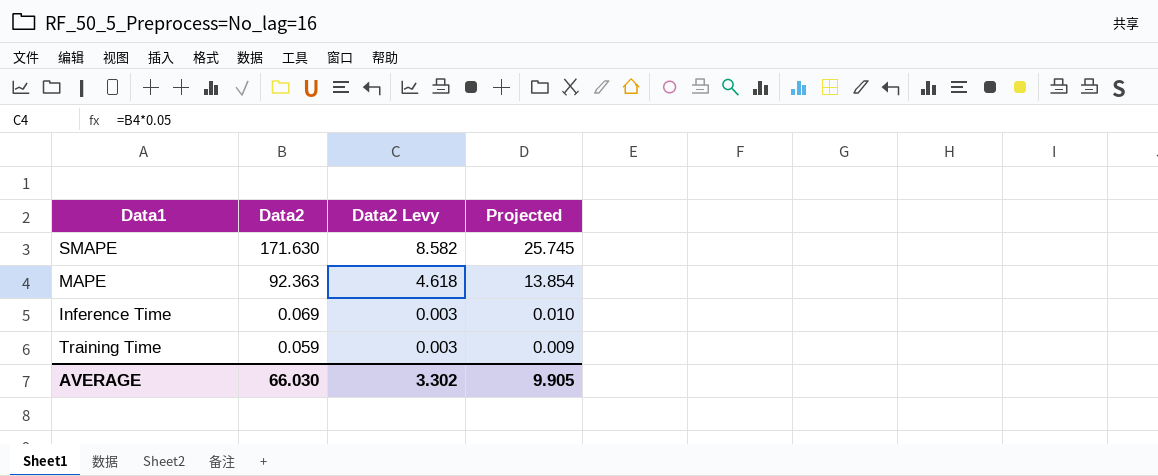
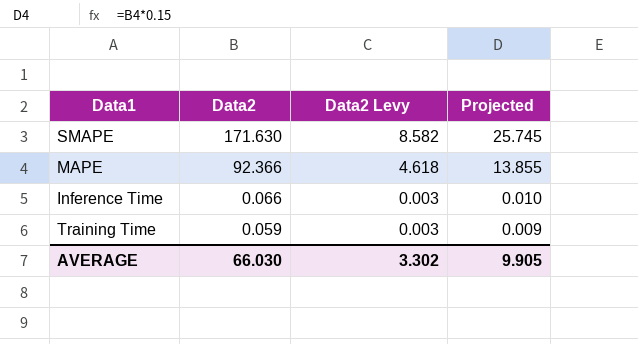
MAPE | Data2: 92.363 -> 92.366
MAPE | Projected: 13.854 -> 13.855
Inference Time | Data2: 0.069 -> 0.066

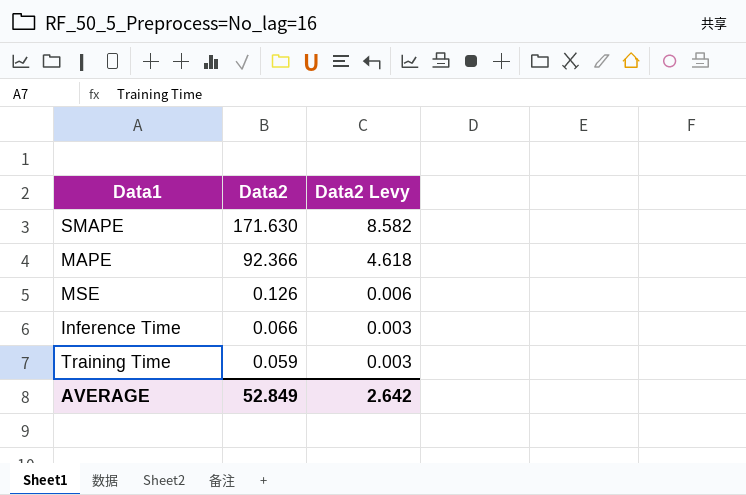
column Projected | formula: [Data2] * 0.15 -> none
row MSE: none -> 0.126 | 0.006
AVERAGE | Data2: 66.030 -> 52.849
AVERAGE | Data2 Levy: 3.302 -> 2.642

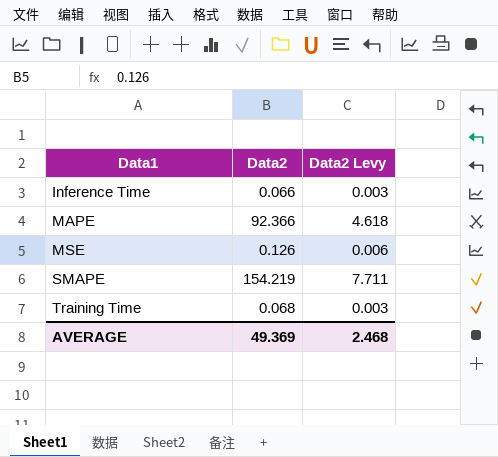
row order: Data2 descending -> Data1 ascending
SMAPE | Data2: 171.630 -> 154.219
SMAPE | Data2 Levy: 8.582 -> 7.711
Training Time | Data2: 0.059 -> 0.068
AVERAGE | Data2: 52.849 -> 49.369
AVERAGE | Data2 Levy: 2.642 -> 2.468

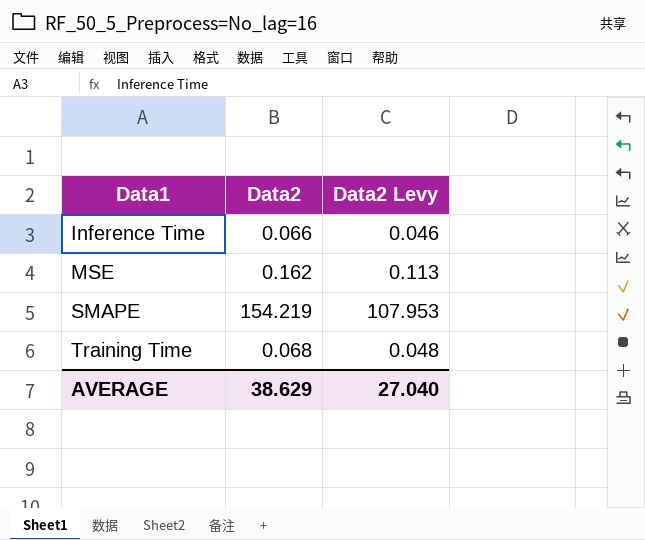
column Data2 Levy | formula: [Data2] * 0.05 -> [Data2] * 0.7
row MAPE: 92.366 | 4.618 -> none
MSE | Data2: 0.126 -> 0.162
AVERAGE | Data2: 49.369 -> 38.629
AVERAGE | Data2 Levy: 2.468 -> 27.040

